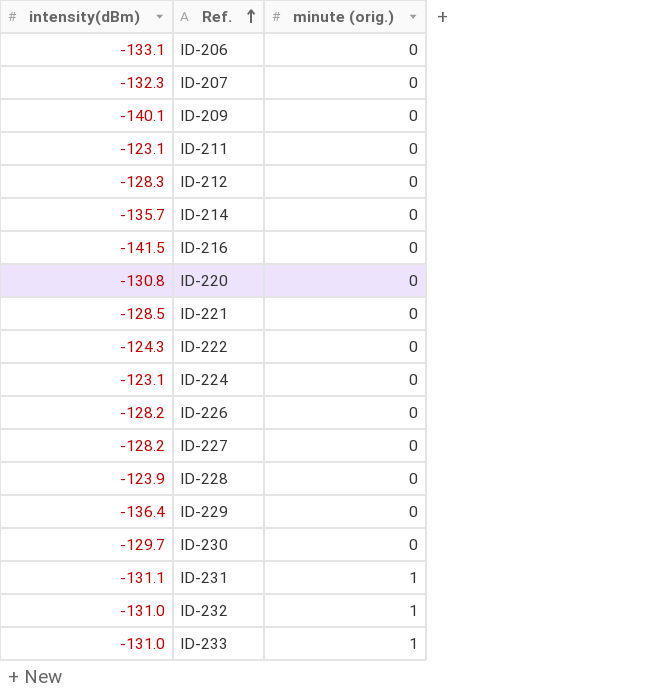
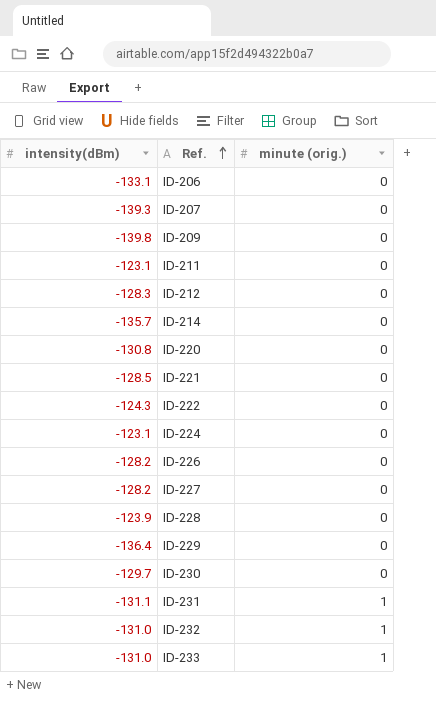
row ID-216: -141.5 | 0 -> none
ID-207 | intensity(dBm): -132.3 -> -139.3
ID-209 | intensity(dBm): -140.1 -> -139.8

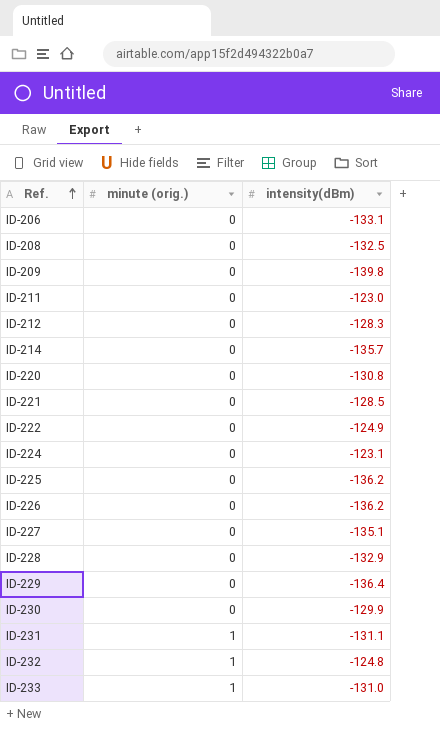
column intensity(dBm) | position: 1 -> 3
row ID-207: -139.3 | 0 -> none
row ID-208: none -> 0 | -132.5
ID-211 | intensity(dBm): -123.1 -> -123.0
ID-222 | intensity(dBm): -124.3 -> -124.9
row ID-225: none -> 0 | -136.2
ID-226 | intensity(dBm): -128.2 -> -136.2
ID-227 | intensity(dBm): -128.2 -> -135.1
ID-228 | intensity(dBm): -123.9 -> -132.9
ID-230 | intensity(dBm): -129.7 -> -129.9
ID-232 | intensity(dBm): -131.0 -> -124.8

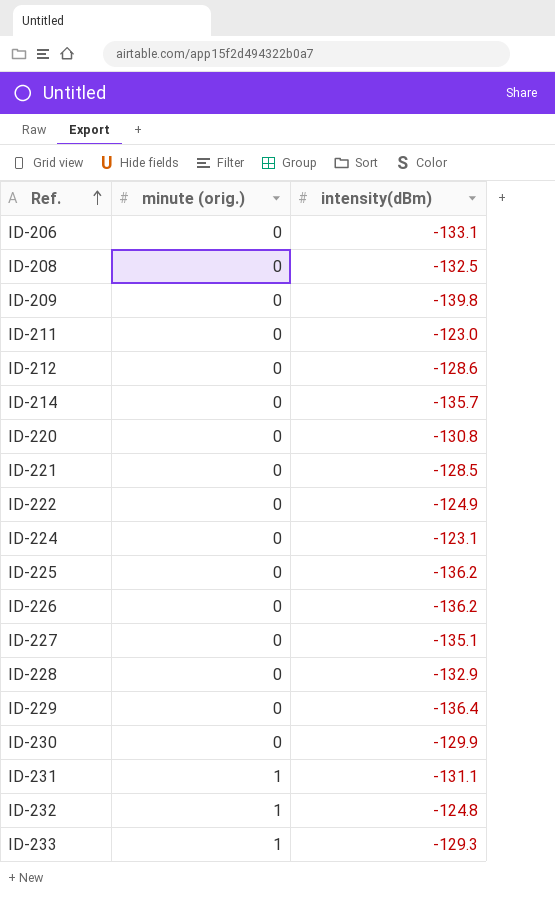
ID-212 | intensity(dBm): -128.3 -> -128.6
ID-233 | intensity(dBm): -131.0 -> -129.3

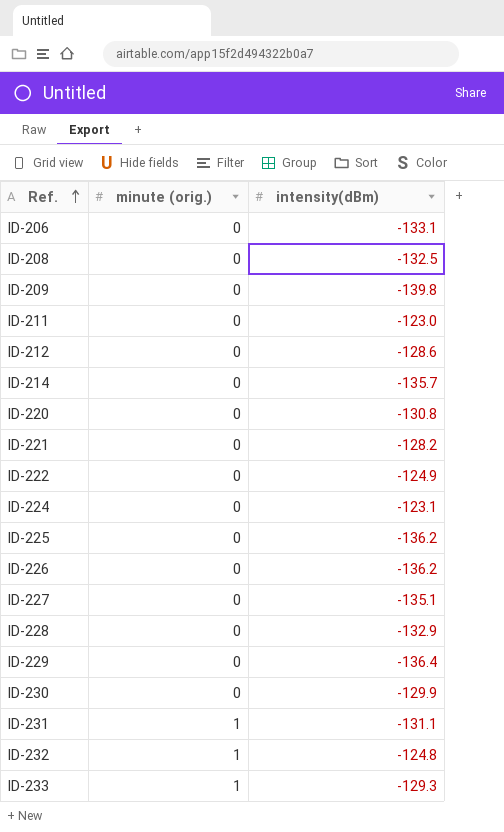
ID-221 | intensity(dBm): -128.5 -> -128.2

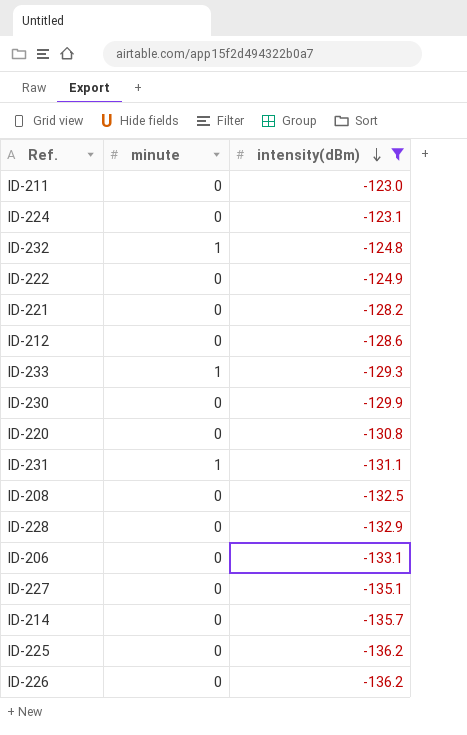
filter: none -> intensity(dBm) >= -136.2
row order: Ref. ascending -> intensity(dBm) descending
column name: minute (orig.) -> minute

